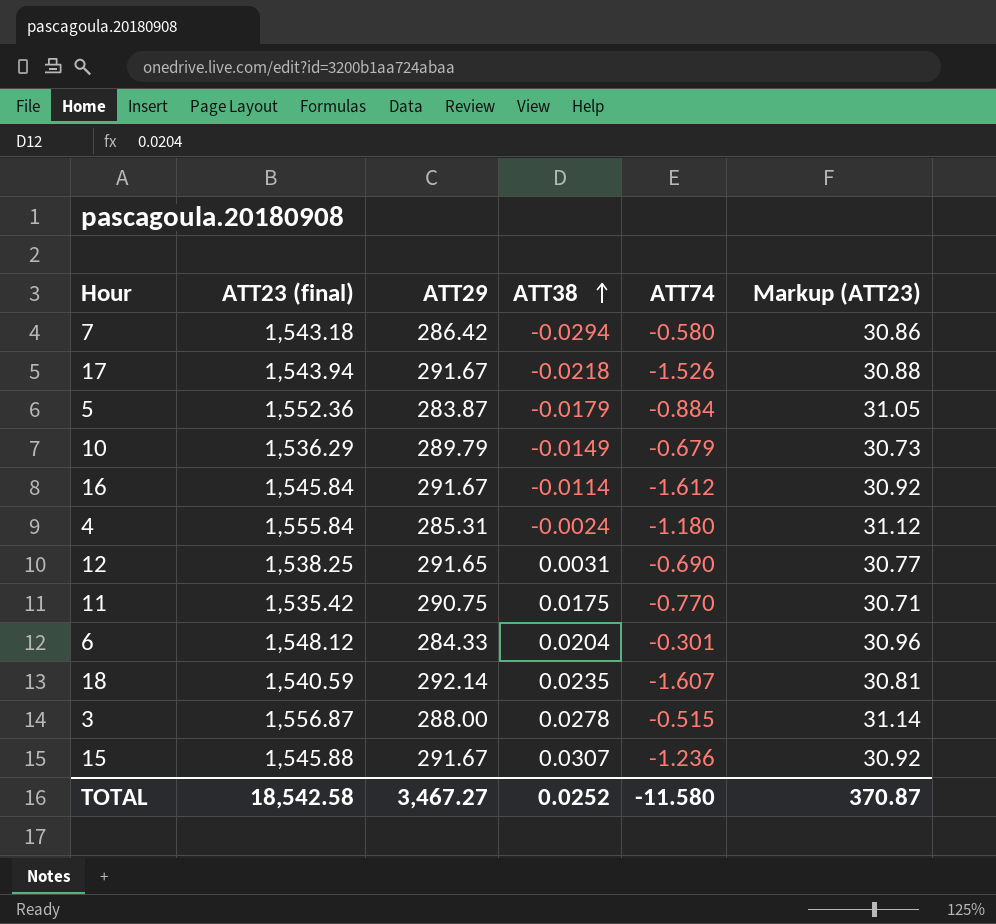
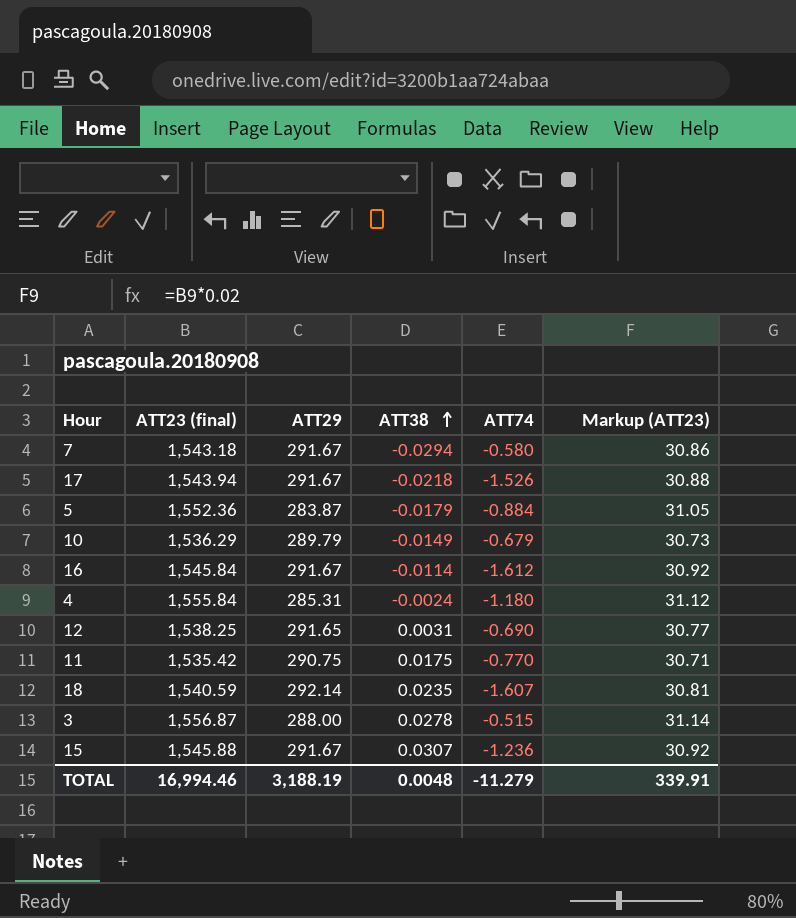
row 6: 1,548.12 | 284.33 | 0.0204 | -0.301 | 30.96 -> none
7 | ATT29: 286.42 -> 291.67
TOTAL | ATT23 (final): 18,542.58 -> 16,994.46
TOTAL | ATT29: 3,467.27 -> 3,188.19
TOTAL | ATT38: 0.0252 -> 0.0048
TOTAL | ATT74: -11.580 -> -11.279
TOTAL | Markup (ATT23): 370.87 -> 339.91

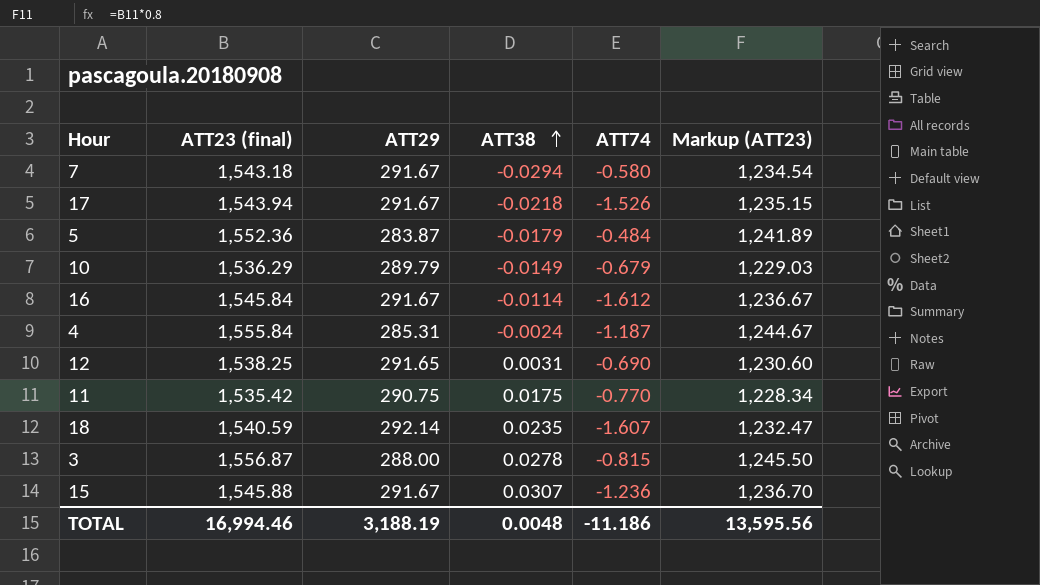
column Markup (ATT23) | formula: [ATT23 (final)] * 0.02 -> [ATT23 (final)] * 0.8
5 | ATT74: -0.884 -> -0.484
4 | ATT74: -1.180 -> -1.187
3 | ATT74: -0.515 -> -0.815
TOTAL | ATT74: -11.279 -> -11.186
TOTAL | Markup (ATT23): 339.91 -> 13,595.56

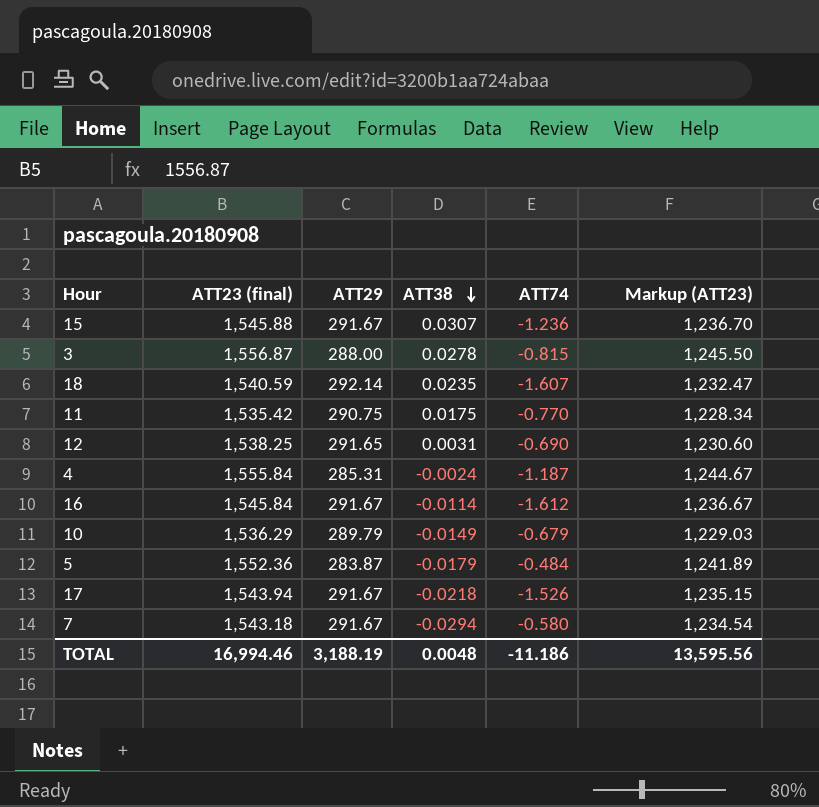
row order: ATT38 ascending -> ATT38 descending

